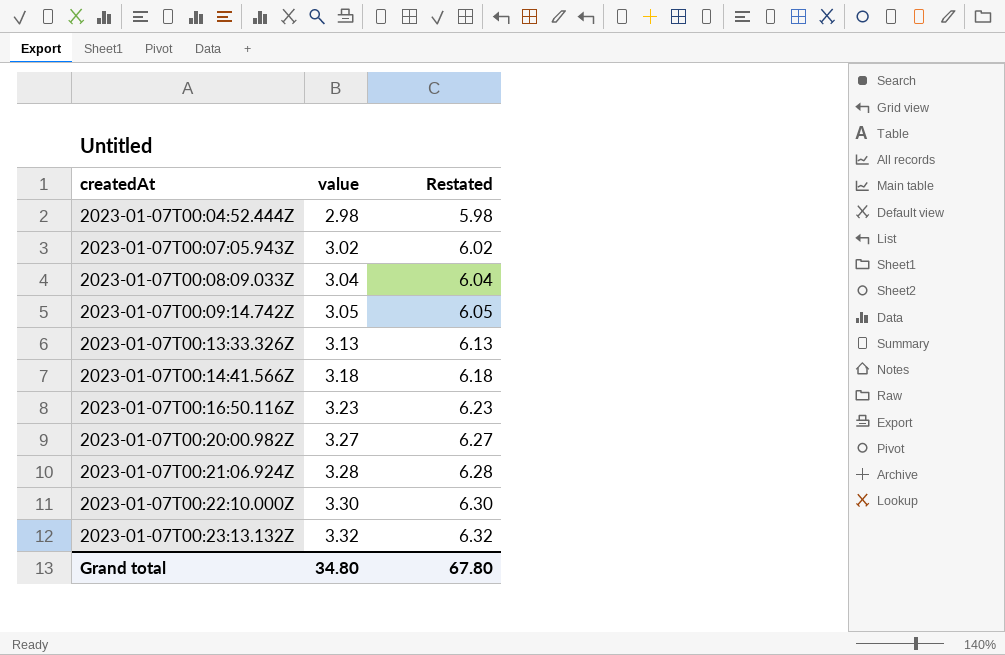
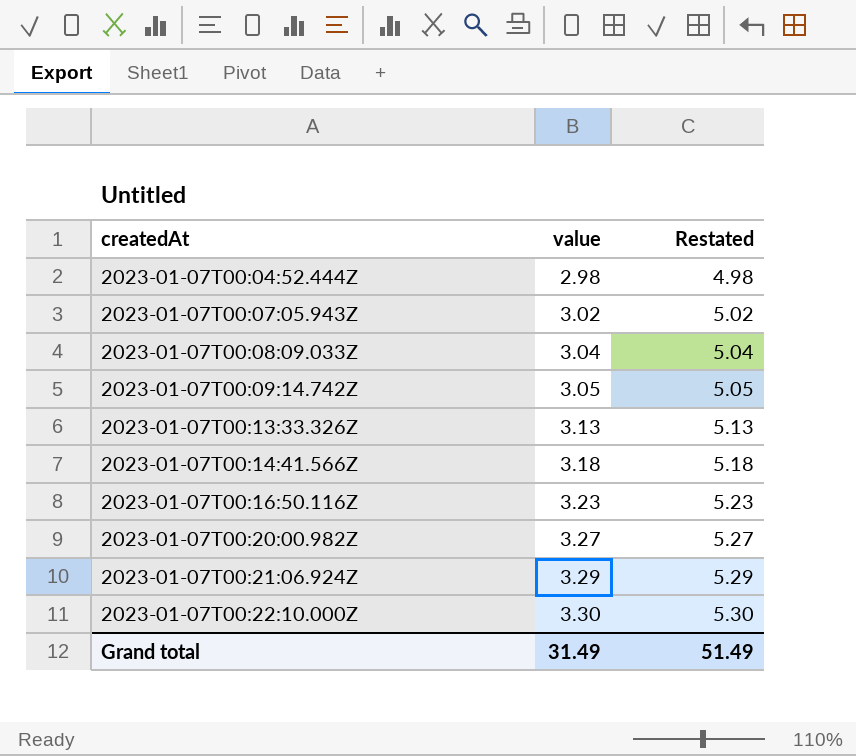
column Restated | formula: [value] + 3 -> [value] + 2
row 2023-01-07T00:23:13.132Z: 3.32 | 6.32 -> none
2023-01-07T00:21:06.924Z | value: 3.28 -> 3.29
Grand total | value: 34.80 -> 31.49
Grand total | Restated: 67.80 -> 51.49

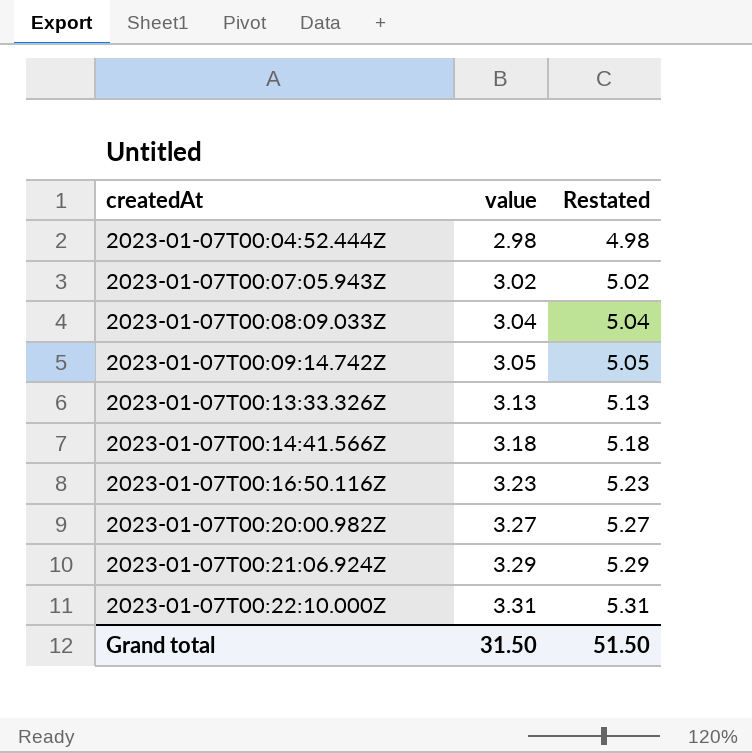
2023-01-07T00:22:10.000Z | value: 3.30 -> 3.31
2023-01-07T00:22:10.000Z | Restated: 5.30 -> 5.31
Grand total | value: 31.49 -> 31.50
Grand total | Restated: 51.49 -> 51.50

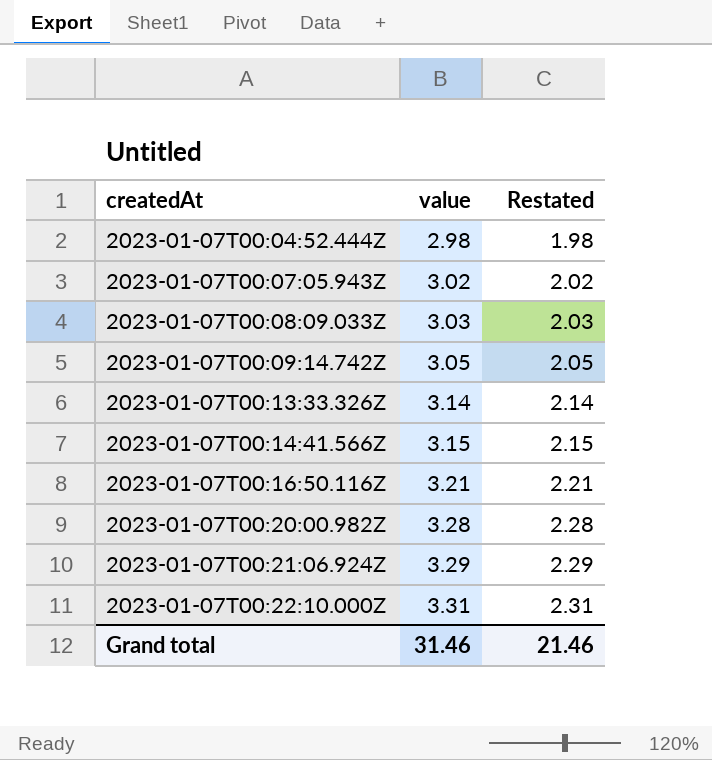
column Restated | formula: [value] + 2 -> [value] - 1
2023-01-07T00:08:09.033Z | value: 3.04 -> 3.03
2023-01-07T00:13:33.326Z | value: 3.13 -> 3.14
2023-01-07T00:14:41.566Z | value: 3.18 -> 3.15
2023-01-07T00:16:50.116Z | value: 3.23 -> 3.21
2023-01-07T00:20:00.982Z | value: 3.27 -> 3.28
Grand total | value: 31.50 -> 31.46
Grand total | Restated: 51.50 -> 21.46

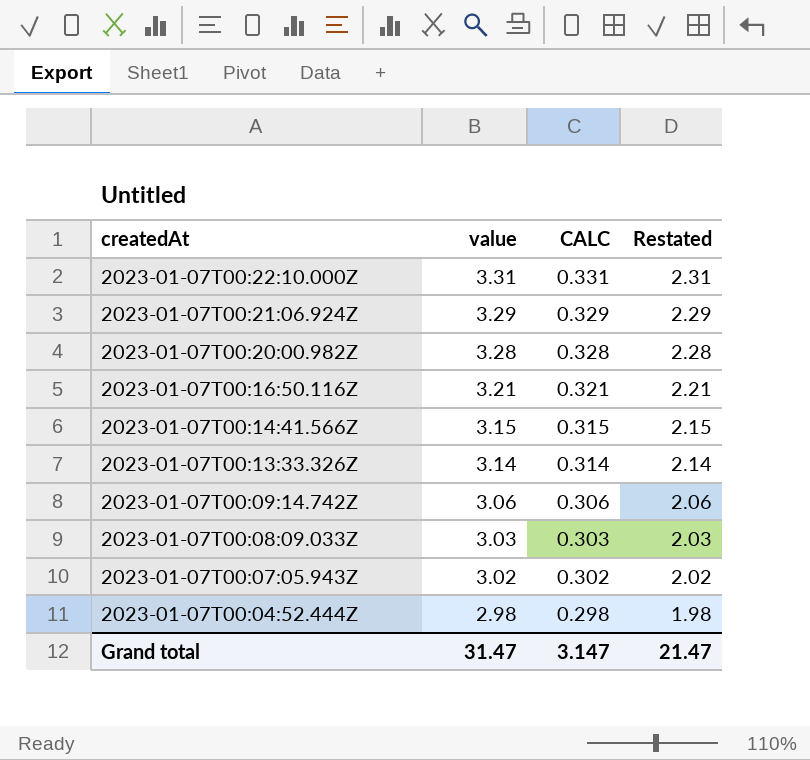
row order: createdAt ascending -> createdAt descending
column CALC | formula: none -> [value] * 0.1
2023-01-07T00:09:14.742Z | value: 3.05 -> 3.06
2023-01-07T00:09:14.742Z | Restated: 2.05 -> 2.06
Grand total | value: 31.46 -> 31.47
Grand total | Restated: 21.46 -> 21.47

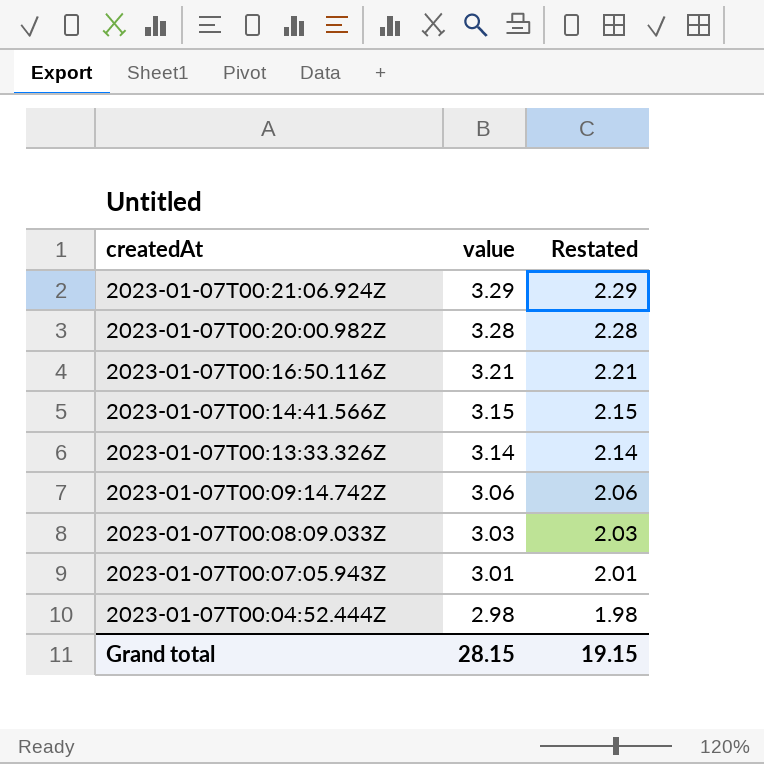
column CALC | formula: [value] * 0.1 -> none
row 2023-01-07T00:22:10.000Z: 3.31 | 0.331 | 2.31 -> none
2023-01-07T00:07:05.943Z | value: 3.02 -> 3.01
2023-01-07T00:07:05.943Z | Restated: 2.02 -> 2.01
Grand total | value: 31.47 -> 28.15
Grand total | Restated: 21.47 -> 19.15

